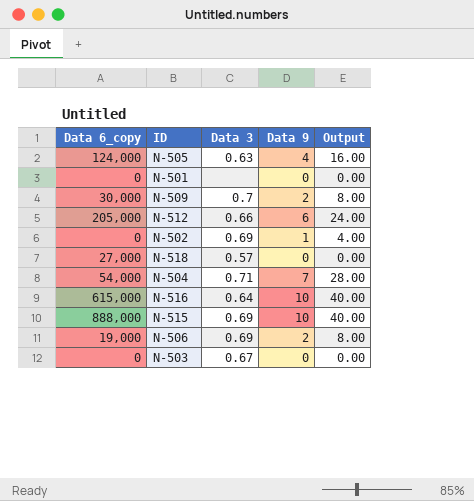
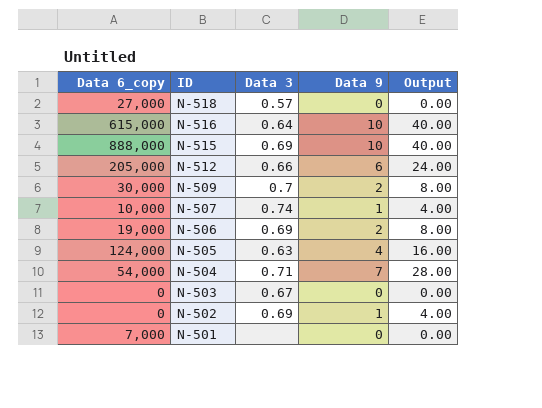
row order: none -> ID descending
row N-507: none -> 10,000 | 0.74 | 1 | 4.00
N-501 | Data 6_copy: 0 -> 7,000

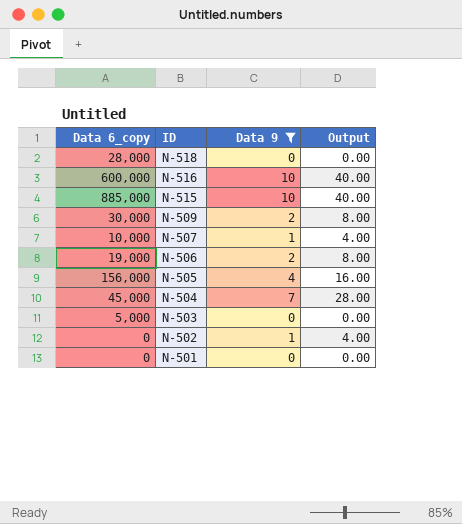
filter: none -> Data 9 != 6
column Data 3 | position: 3 -> none
N-518 | Data 6_copy: 27,000 -> 28,000
N-516 | Data 6_copy: 615,000 -> 600,000
N-515 | Data 6_copy: 888,000 -> 885,000
N-505 | Data 6_copy: 124,000 -> 156,000
N-504 | Data 6_copy: 54,000 -> 45,000
N-503 | Data 6_copy: 0 -> 5,000
N-501 | Data 6_copy: 7,000 -> 0

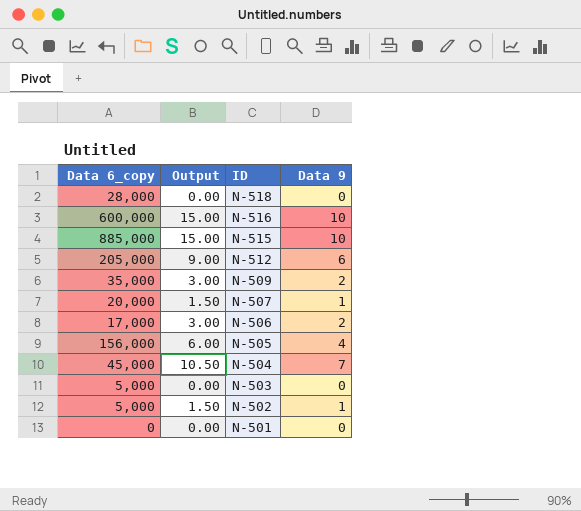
filter: Data 9 != 6 -> none
column Output | formula: [Data 9] * 4 -> [Data 9] * 1.5
column Output | position: 4 -> 2
N-509 | Data 6_copy: 30,000 -> 35,000
N-507 | Data 6_copy: 10,000 -> 20,000
N-506 | Data 6_copy: 19,000 -> 17,000
N-502 | Data 6_copy: 0 -> 5,000

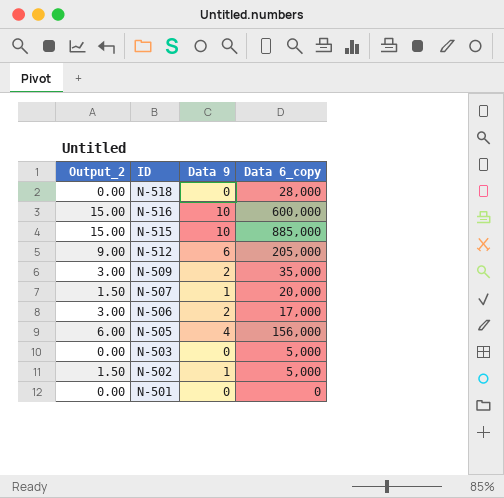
column name: Output -> Output_2
column Data 6_copy | position: 1 -> 4
row N-504: 45,000 | 10.50 | 7 -> none

